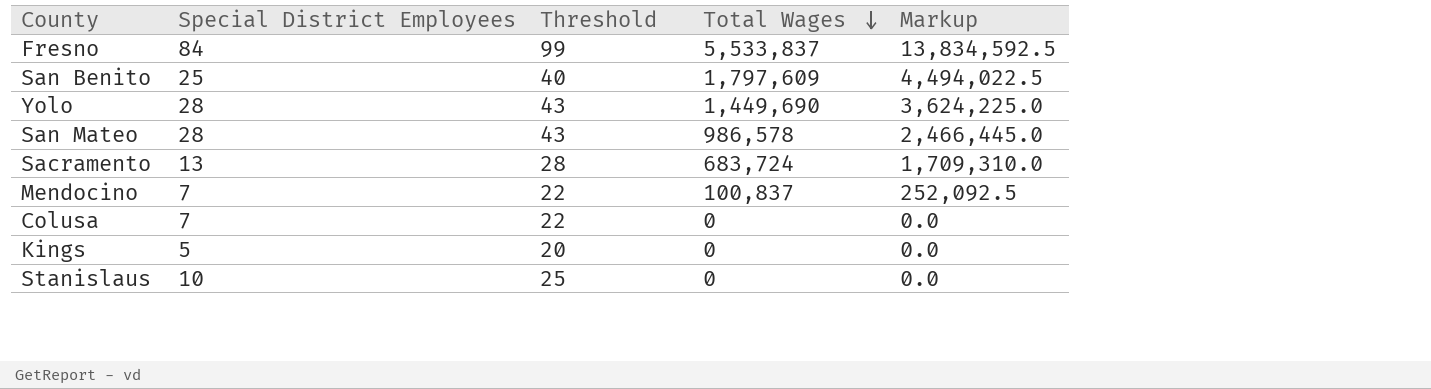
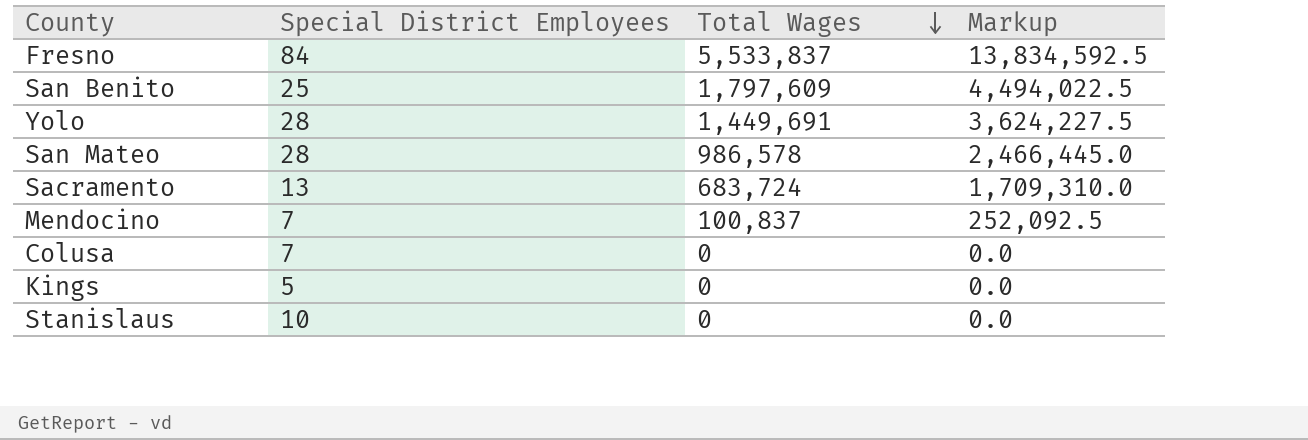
column Threshold | formula: [Special District Employees] + 15 -> none
Yolo | Total Wages: 1,449,690 -> 1,449,691
Yolo | Markup: 3,624,225.0 -> 3,624,227.5

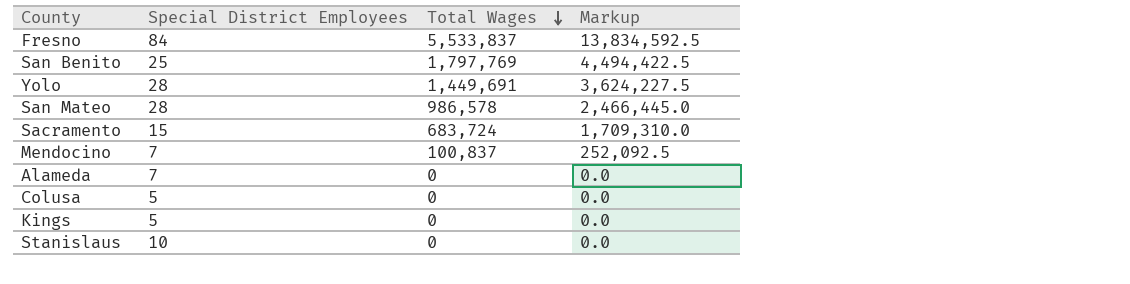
San Benito | Total Wages: 1,797,609 -> 1,797,769
San Benito | Markup: 4,494,022.5 -> 4,494,422.5
Sacramento | Special District Employees: 13 -> 15
row Alameda: none -> 7 | 0 | 0.0
Colusa | Special District Employees: 7 -> 5

